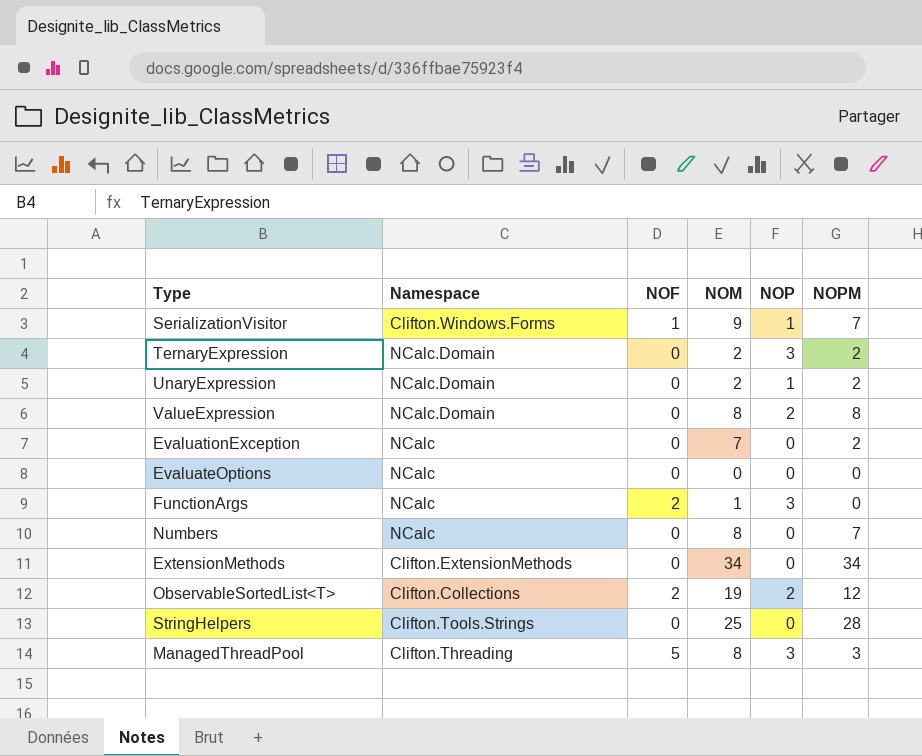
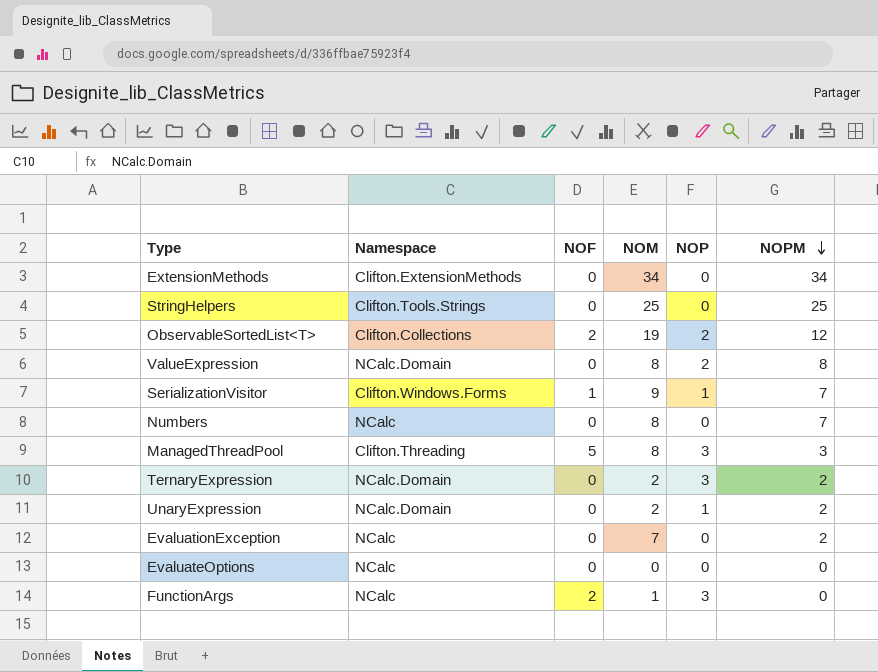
row order: none -> NOPM descending
StringHelpers | NOPM: 28 -> 25

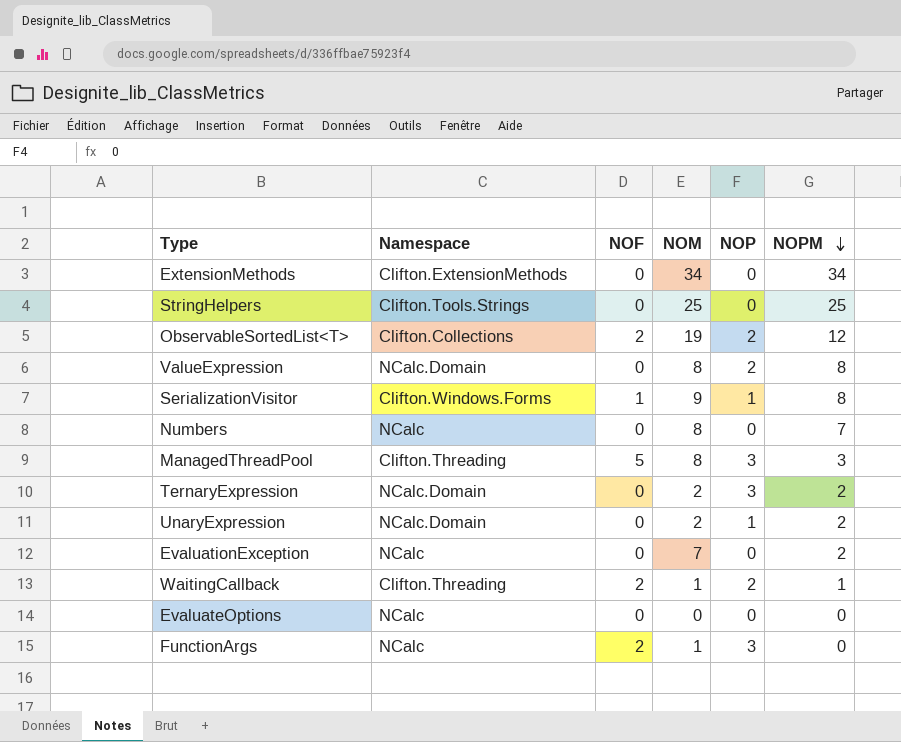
SerializationVisitor | NOPM: 7 -> 8
row WaitingCallback: none -> Clifton.Threading | 2 | 1 | 2 | 1

